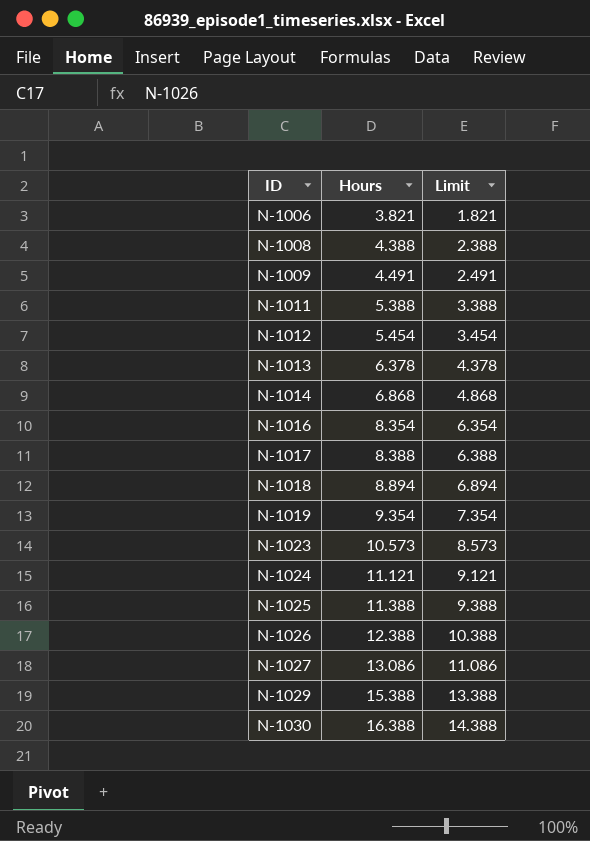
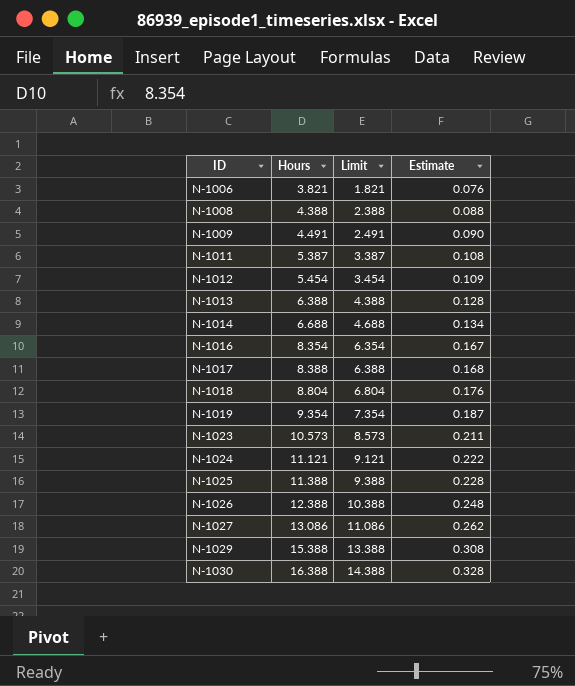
column Estimate | formula: none -> [Hours] * 0.02
N-1011 | Hours: 5.388 -> 5.387
N-1011 | Limit: 3.388 -> 3.387
N-1013 | Hours: 6.378 -> 6.388
N-1013 | Limit: 4.378 -> 4.388
N-1014 | Hours: 6.868 -> 6.688
N-1014 | Limit: 4.868 -> 4.688
N-1018 | Hours: 8.894 -> 8.804
N-1018 | Limit: 6.894 -> 6.804

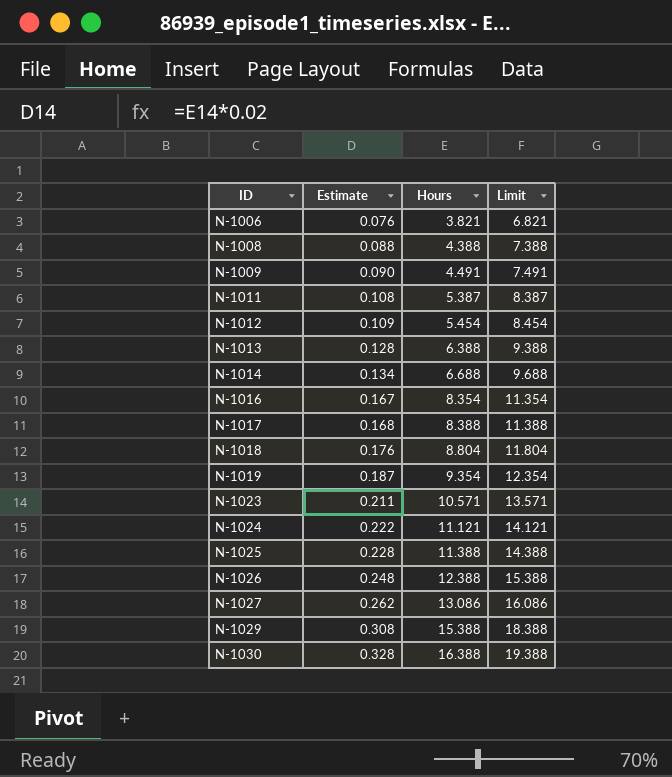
column Estimate | position: 4 -> 2
column Limit | formula: [Hours] - 2 -> [Hours] + 3
N-1023 | Hours: 10.573 -> 10.571

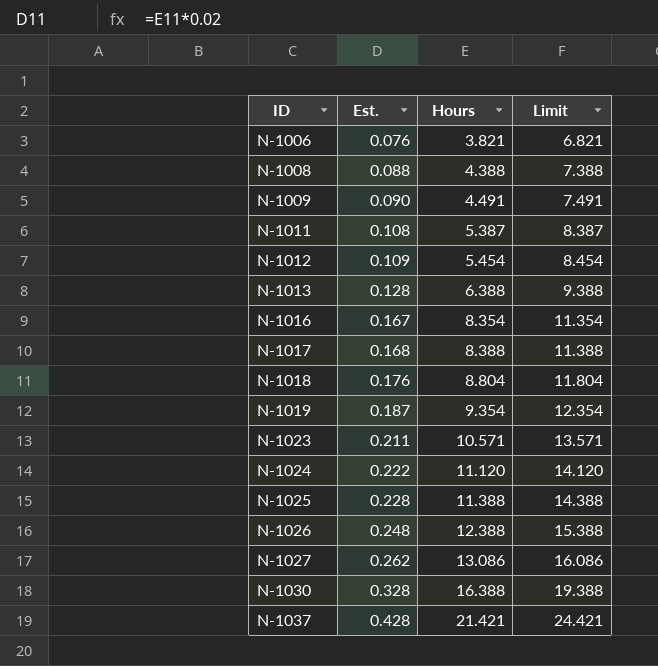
column name: Estimate -> Est.
row N-1014: 0.134 | 6.688 | 9.688 -> none
row N-1029: 0.308 | 15.388 | 18.388 -> none
N-1024 | Hours: 11.121 -> 11.120
N-1024 | Limit: 14.121 -> 14.120
row N-1037: none -> 0.428 | 21.421 | 24.421

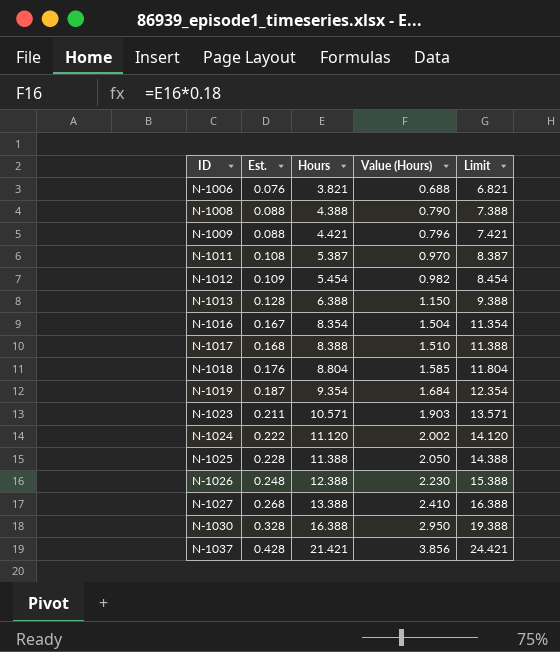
column Value (Hours) | formula: none -> [Hours] * 0.18
N-1009 | Est.: 0.090 -> 0.088
N-1009 | Hours: 4.491 -> 4.421
N-1009 | Limit: 7.491 -> 7.421
N-1027 | Est.: 0.262 -> 0.268
N-1027 | Hours: 13.086 -> 13.388
N-1027 | Limit: 16.086 -> 16.388

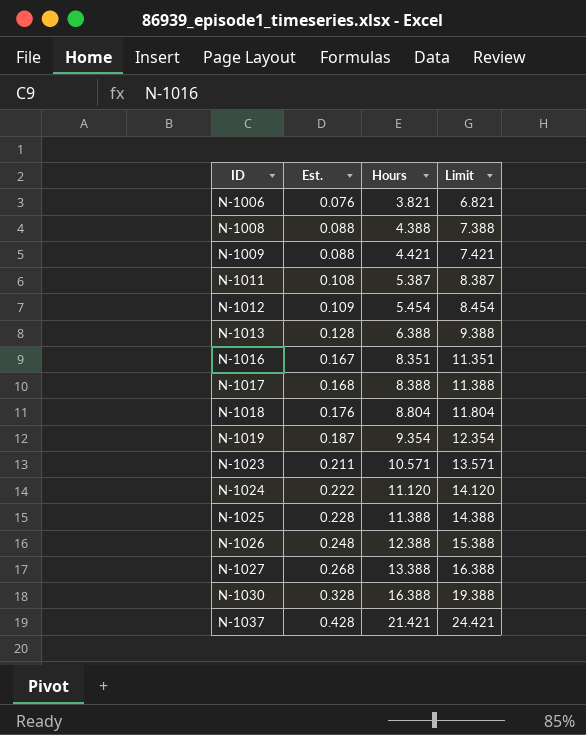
column Value (Hours) | formula: [Hours] * 0.18 -> none
N-1016 | Hours: 8.354 -> 8.351
N-1016 | Limit: 11.354 -> 11.351

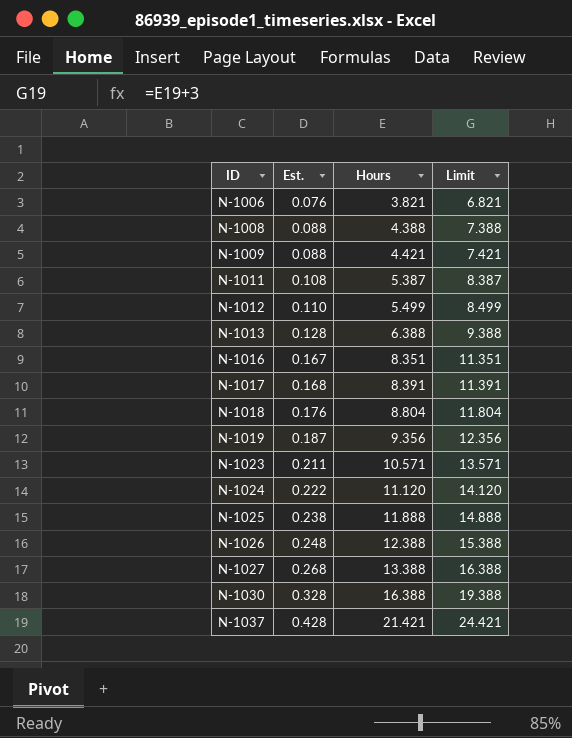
N-1012 | Est.: 0.109 -> 0.110
N-1012 | Hours: 5.454 -> 5.499
N-1012 | Limit: 8.454 -> 8.499
N-1017 | Hours: 8.388 -> 8.391
N-1017 | Limit: 11.388 -> 11.391
N-1019 | Hours: 9.354 -> 9.356
N-1019 | Limit: 12.354 -> 12.356
N-1025 | Est.: 0.228 -> 0.238
N-1025 | Hours: 11.388 -> 11.888
N-1025 | Limit: 14.388 -> 14.888

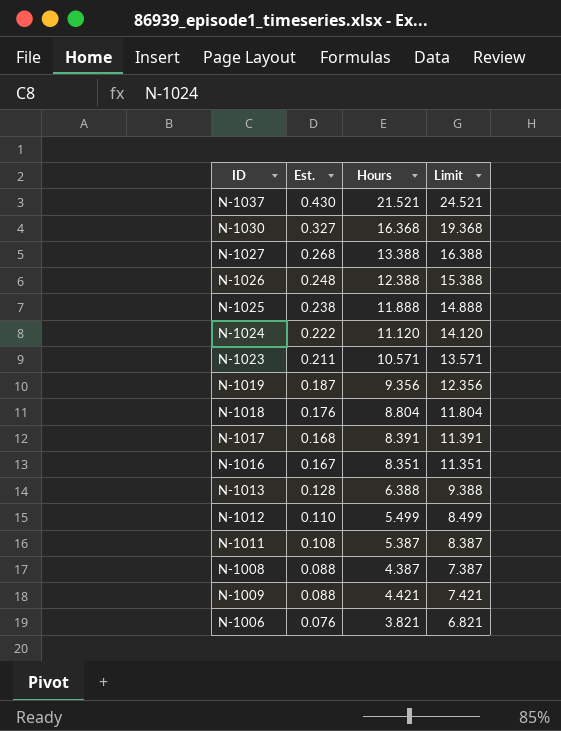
row order: ID ascending -> Est. descending
N-1037 | Est.: 0.428 -> 0.430
N-1037 | Hours: 21.421 -> 21.521
N-1037 | Limit: 24.421 -> 24.521
N-1030 | Est.: 0.328 -> 0.327
N-1030 | Hours: 16.388 -> 16.368
N-1030 | Limit: 19.388 -> 19.368
N-1008 | Hours: 4.388 -> 4.387
N-1008 | Limit: 7.388 -> 7.387

